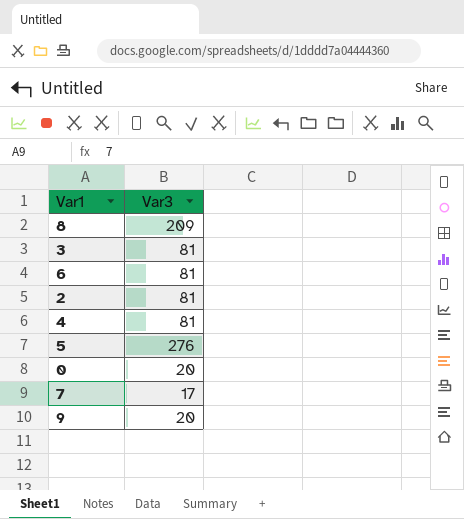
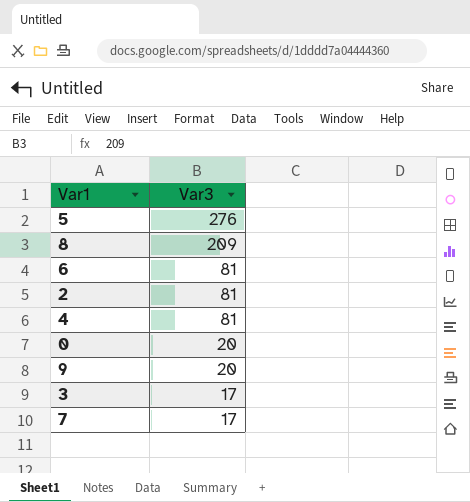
row order: none -> Var3 descending
3 | Var3: 81 -> 17

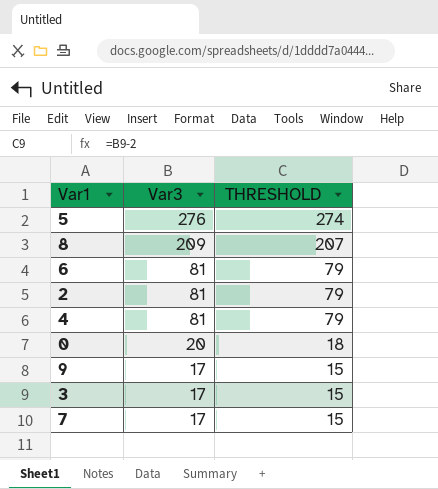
column THRESHOLD | formula: none -> [Var3] - 2
9 | Var3: 20 -> 17

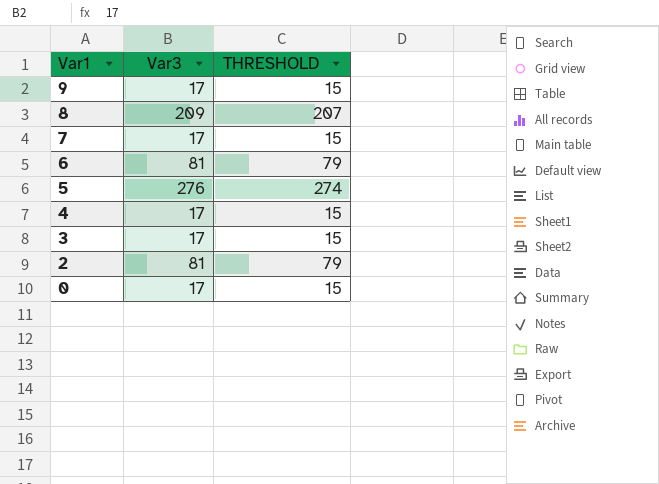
row order: Var3 descending -> Var1 descending
4 | Var3: 81 -> 17
4 | THRESHOLD: 79 -> 15
0 | Var3: 20 -> 17
0 | THRESHOLD: 18 -> 15

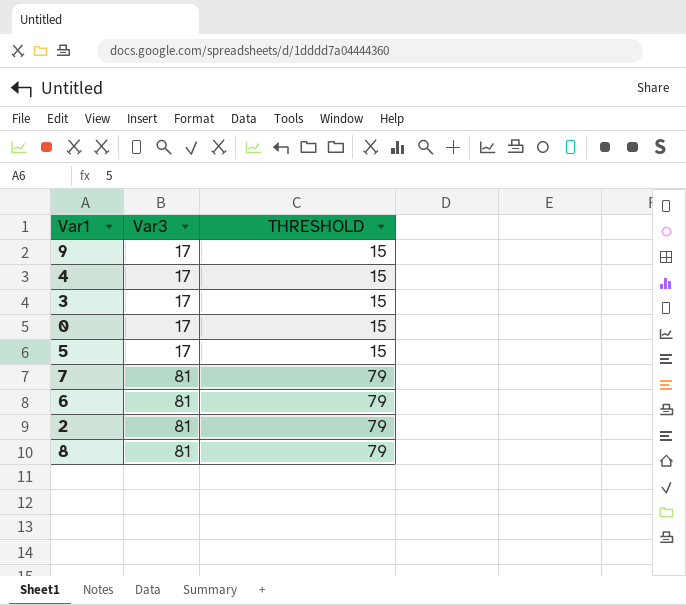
row order: Var1 descending -> Var3 ascending
5 | Var3: 276 -> 17
5 | THRESHOLD: 274 -> 15
7 | Var3: 17 -> 81
7 | THRESHOLD: 15 -> 79
8 | Var3: 209 -> 81
8 | THRESHOLD: 207 -> 79

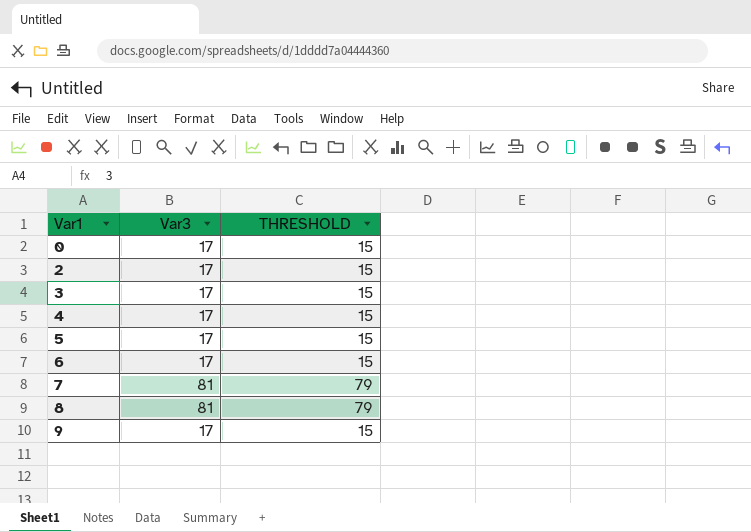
row order: Var3 ascending -> Var1 ascending
2 | Var3: 81 -> 17
2 | THRESHOLD: 79 -> 15
6 | Var3: 81 -> 17
6 | THRESHOLD: 79 -> 15

